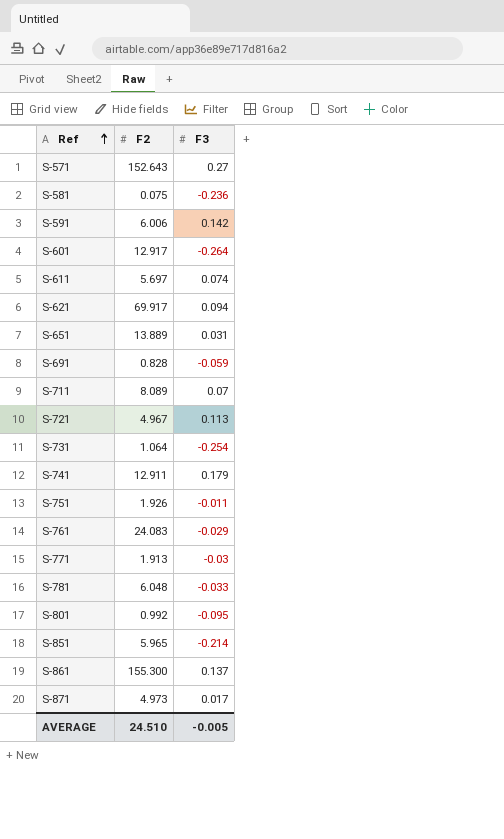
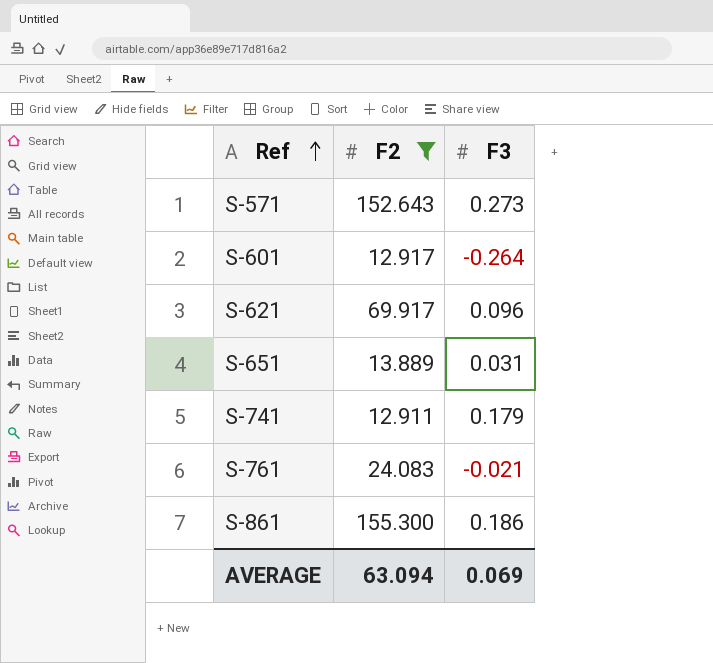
filter: none -> F2 >= 12.911
S-571 | F3: 0.27 -> 0.273
S-621 | F3: 0.094 -> 0.096
S-761 | F3: -0.029 -> -0.021
S-861 | F3: 0.137 -> 0.186
AVERAGE | F2: 24.510 -> 63.094
AVERAGE | F3: -0.005 -> 0.069

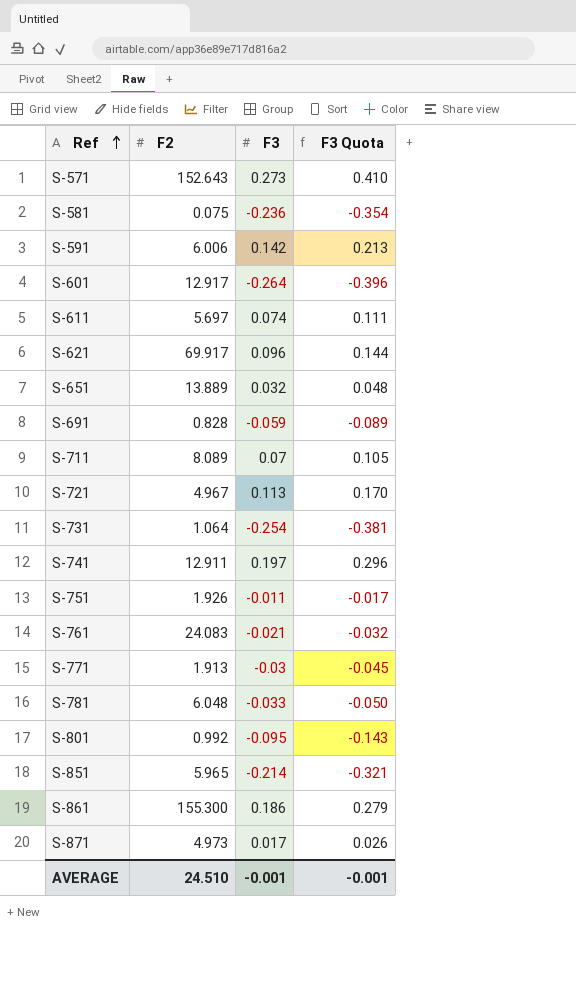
filter: F2 >= 12.911 -> none
column F3 Quota | formula: none -> [F3] * 1.5
S-651 | F3: 0.031 -> 0.032
S-741 | F3: 0.179 -> 0.197
AVERAGE | F2: 63.094 -> 24.510
AVERAGE | F3: 0.069 -> -0.001

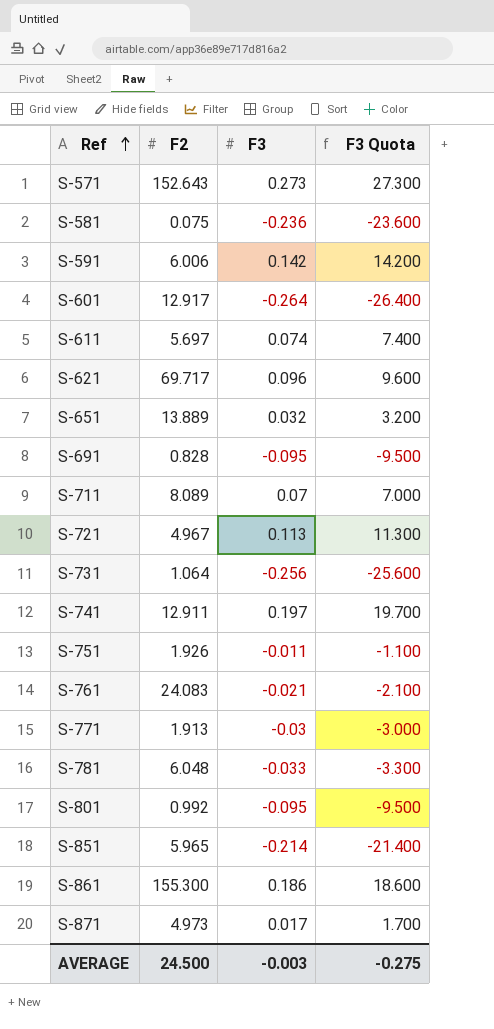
column F3 Quota | formula: [F3] * 1.5 -> [F3] * 100
S-621 | F2: 69.917 -> 69.717
S-691 | F3: -0.059 -> -0.095
S-731 | F3: -0.254 -> -0.256
AVERAGE | F2: 24.510 -> 24.500
AVERAGE | F3: -0.001 -> -0.003
AVERAGE | F3 Quota: -0.001 -> -0.275

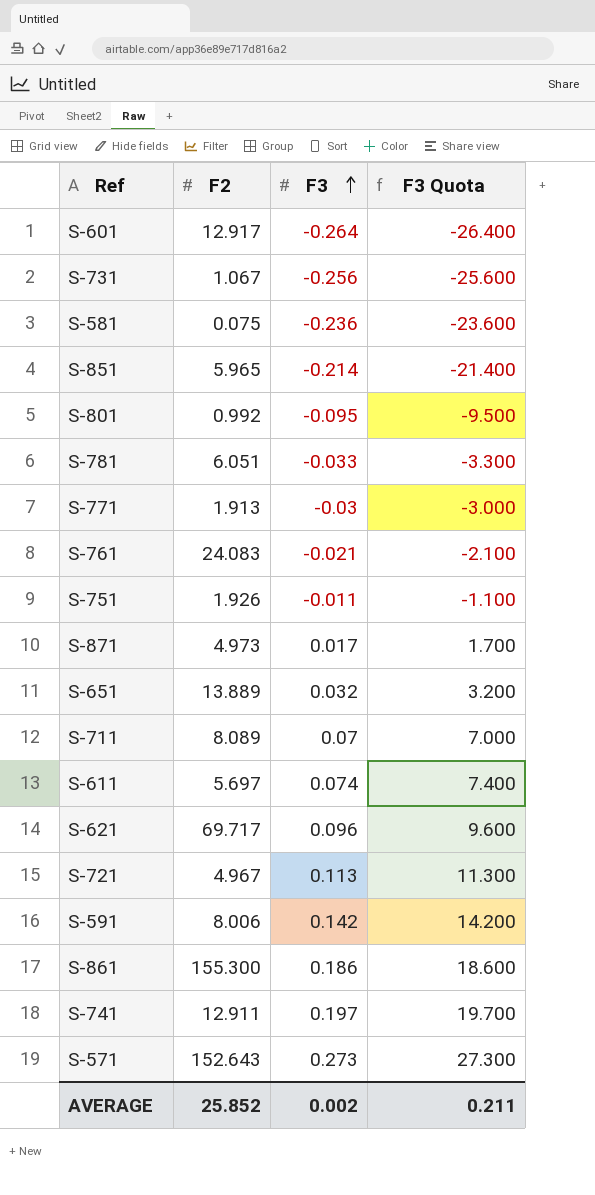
row order: Ref ascending -> F3 ascending
row S-691: 0.828 | -0.095 | -9.500 -> none
S-731 | F2: 1.064 -> 1.067
S-781 | F2: 6.048 -> 6.051
S-591 | F2: 6.006 -> 8.006
AVERAGE | F2: 24.500 -> 25.852
AVERAGE | F3: -0.003 -> 0.002
AVERAGE | F3 Quota: -0.275 -> 0.211

